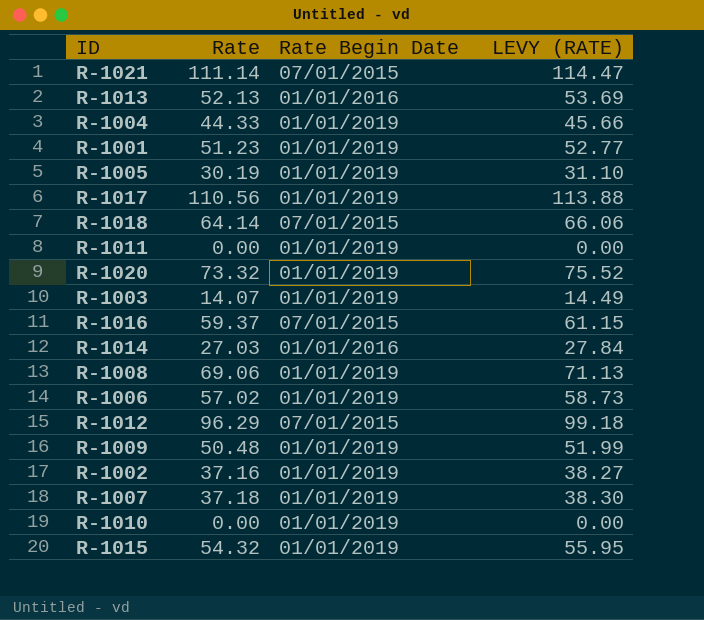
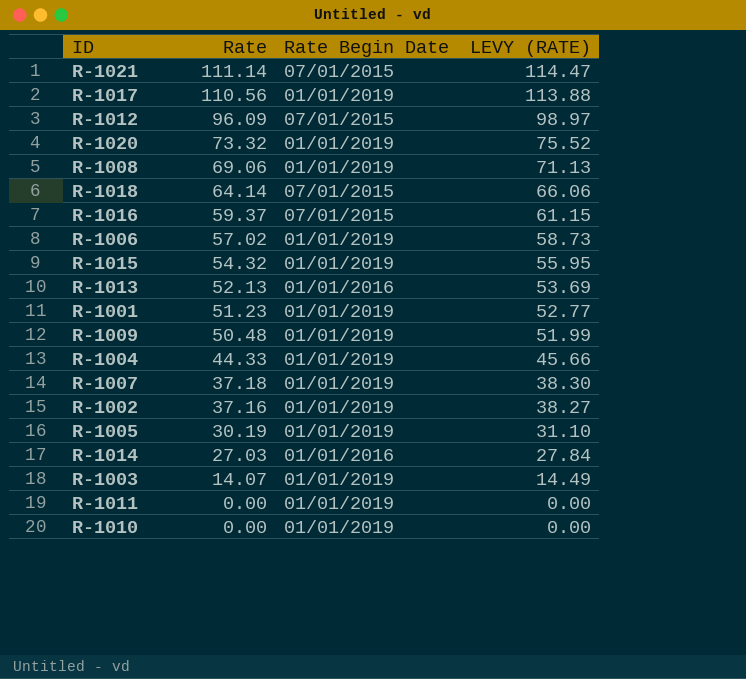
row order: none -> Rate descending
R-1012 | Rate: 96.29 -> 96.09
R-1012 | LEVY (RATE): 99.18 -> 98.97

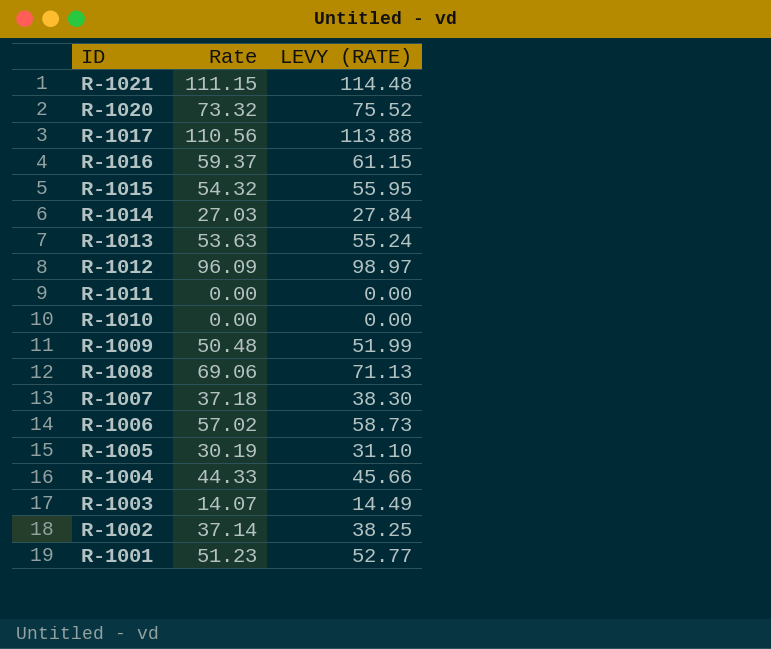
row order: Rate descending -> ID descending
column Rate Begin Date | position: 3 -> none
row R-1018: 64.14 | 07/01/2015 | 66.06 -> none
R-1021 | Rate: 111.14 -> 111.15
R-1021 | LEVY (RATE): 114.47 -> 114.48
R-1013 | Rate: 52.13 -> 53.63
R-1013 | LEVY (RATE): 53.69 -> 55.24
R-1002 | Rate: 37.16 -> 37.14
R-1002 | LEVY (RATE): 38.27 -> 38.25

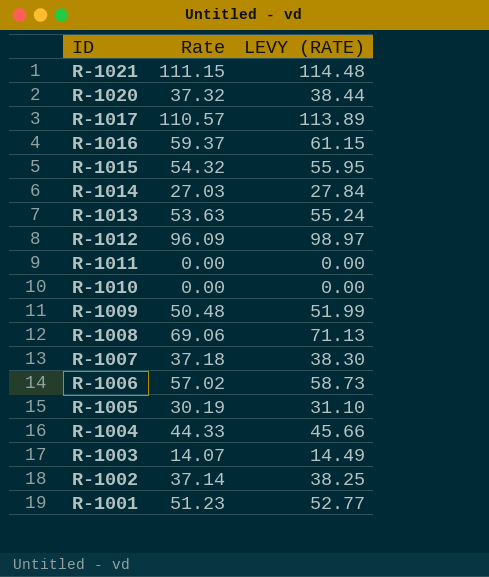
R-1020 | Rate: 73.32 -> 37.32
R-1020 | LEVY (RATE): 75.52 -> 38.44
R-1017 | Rate: 110.56 -> 110.57
R-1017 | LEVY (RATE): 113.88 -> 113.89

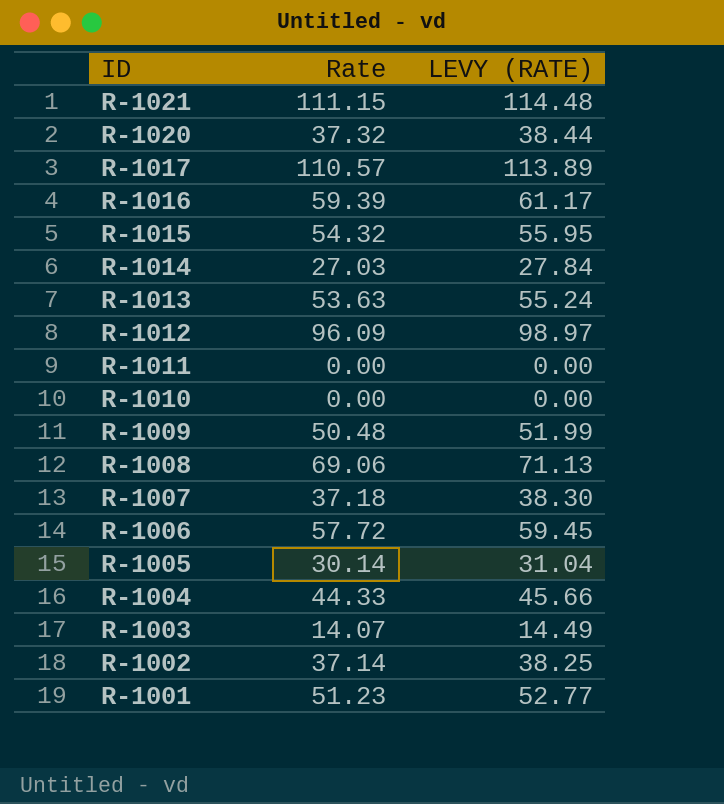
R-1016 | Rate: 59.37 -> 59.39
R-1016 | LEVY (RATE): 61.15 -> 61.17
R-1006 | Rate: 57.02 -> 57.72
R-1006 | LEVY (RATE): 58.73 -> 59.45
R-1005 | Rate: 30.19 -> 30.14
R-1005 | LEVY (RATE): 31.10 -> 31.04

